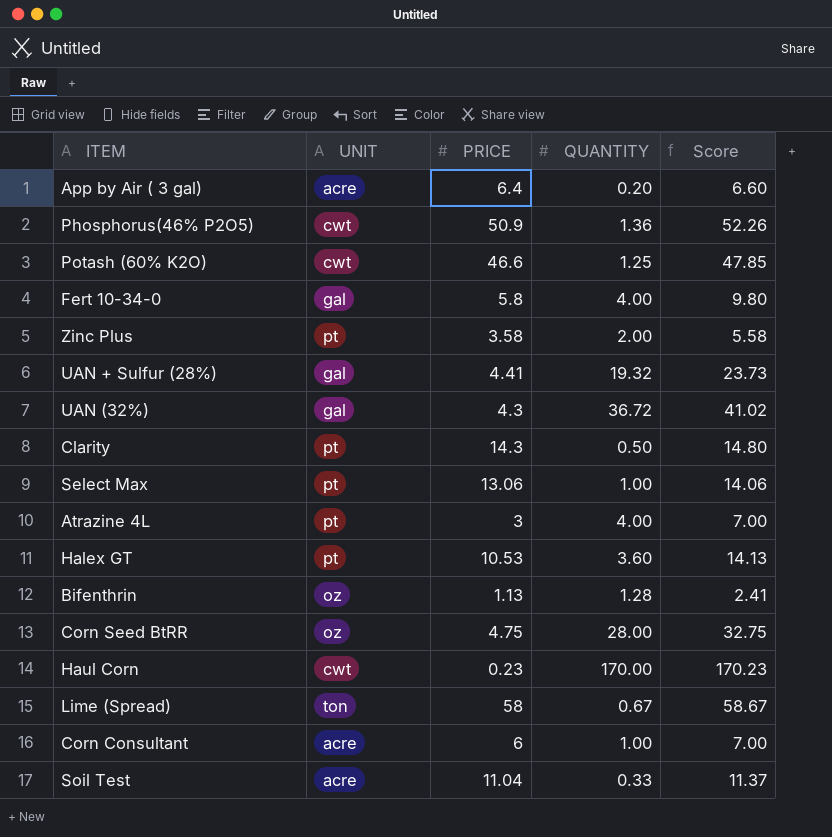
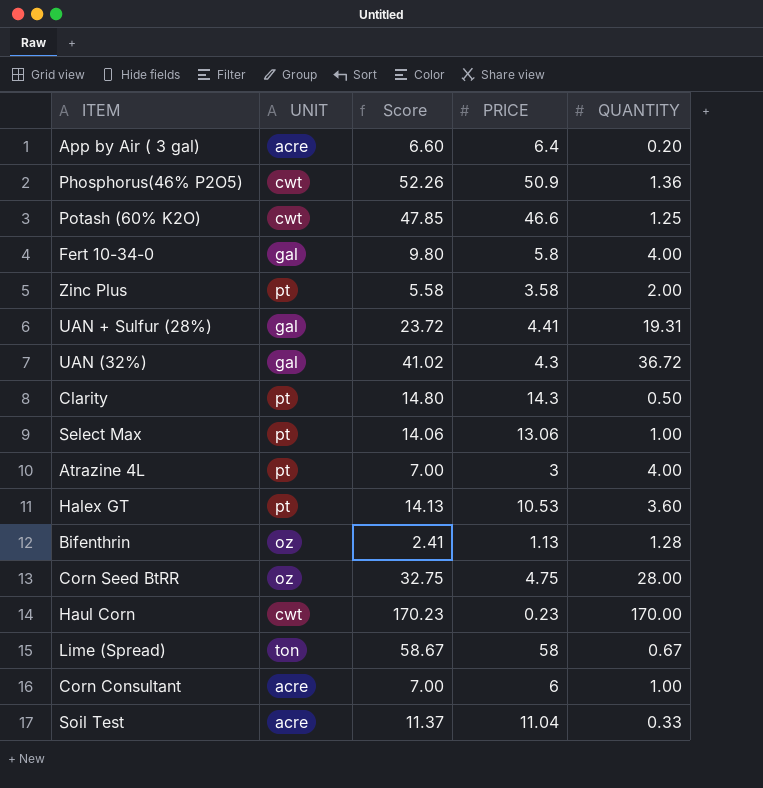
column Score | position: 5 -> 3
UAN + Sulfur (28%) | Score: 23.73 -> 23.72
UAN + Sulfur (28%) | QUANTITY: 19.32 -> 19.31

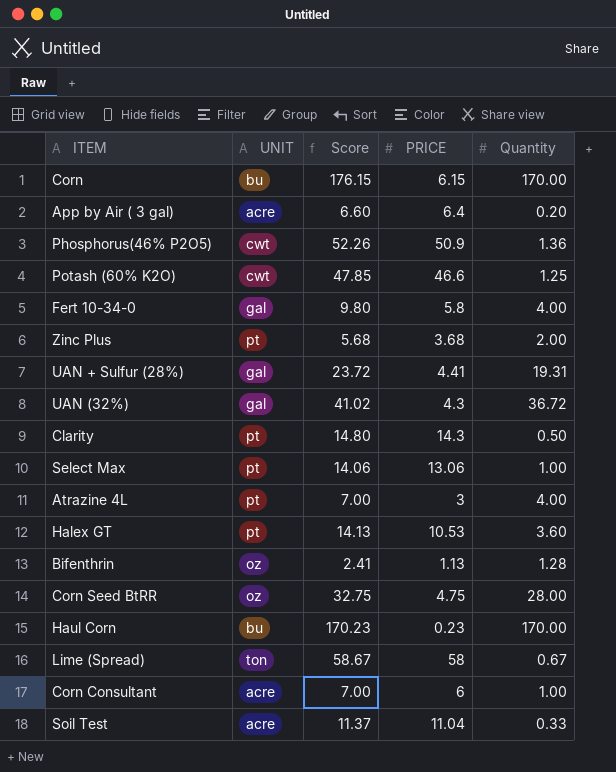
column name: QUANTITY -> Quantity
row Corn: none -> bu | 176.15 | 6.15 | 170.00
Zinc Plus | Score: 5.58 -> 5.68
Zinc Plus | PRICE: 3.58 -> 3.68
Haul Corn | UNIT: cwt -> bu

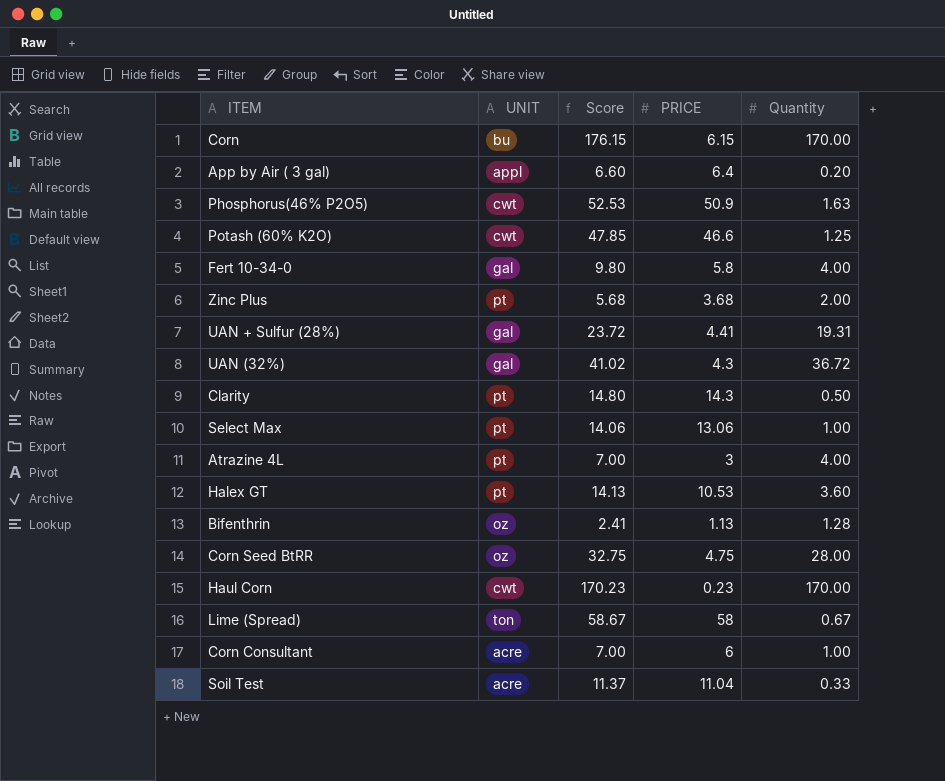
App by Air ( 3 gal) | UNIT: acre -> appl
Phosphorus(46% P2O5) | Score: 52.26 -> 52.53
Phosphorus(46% P2O5) | Quantity: 1.36 -> 1.63
Haul Corn | UNIT: bu -> cwt

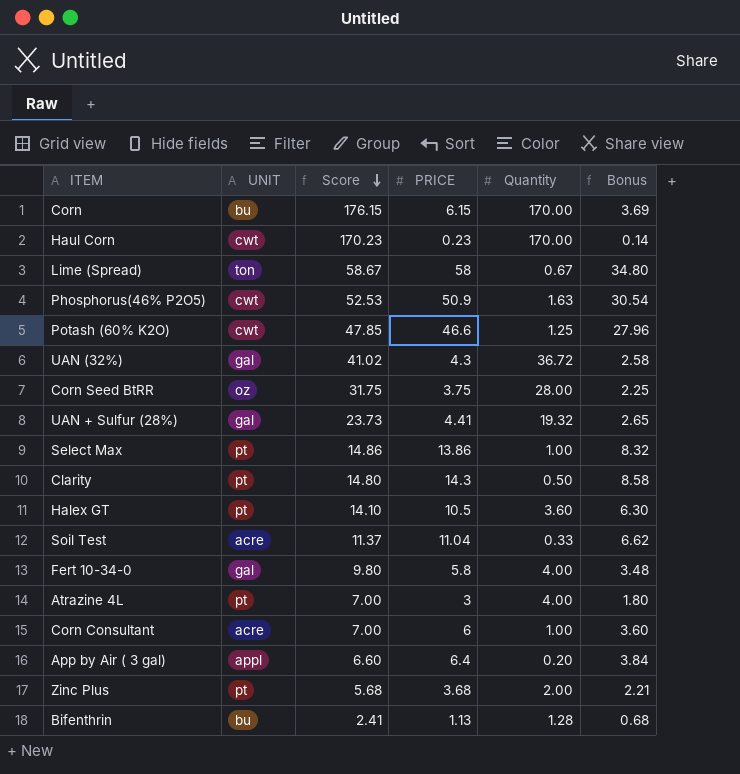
row order: none -> Score descending
column Bonus | formula: none -> [PRICE] * 0.6
Corn Seed BtRR | Score: 32.75 -> 31.75
Corn Seed BtRR | PRICE: 4.75 -> 3.75
UAN + Sulfur (28%) | Score: 23.72 -> 23.73
UAN + Sulfur (28%) | Quantity: 19.31 -> 19.32
Select Max | Score: 14.06 -> 14.86
Select Max | PRICE: 13.06 -> 13.86
Halex GT | Score: 14.13 -> 14.10
Halex GT | PRICE: 10.53 -> 10.5
Bifenthrin | UNIT: oz -> bu

